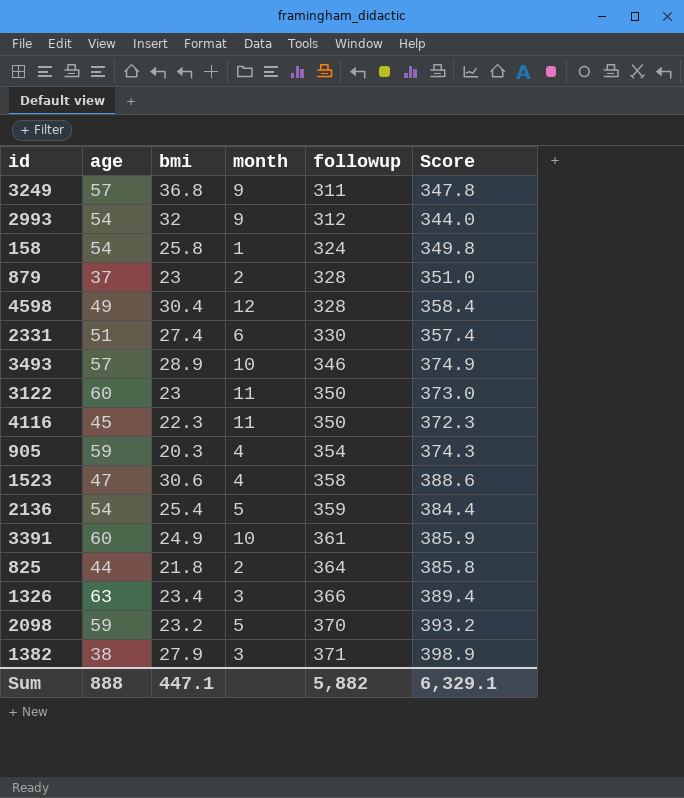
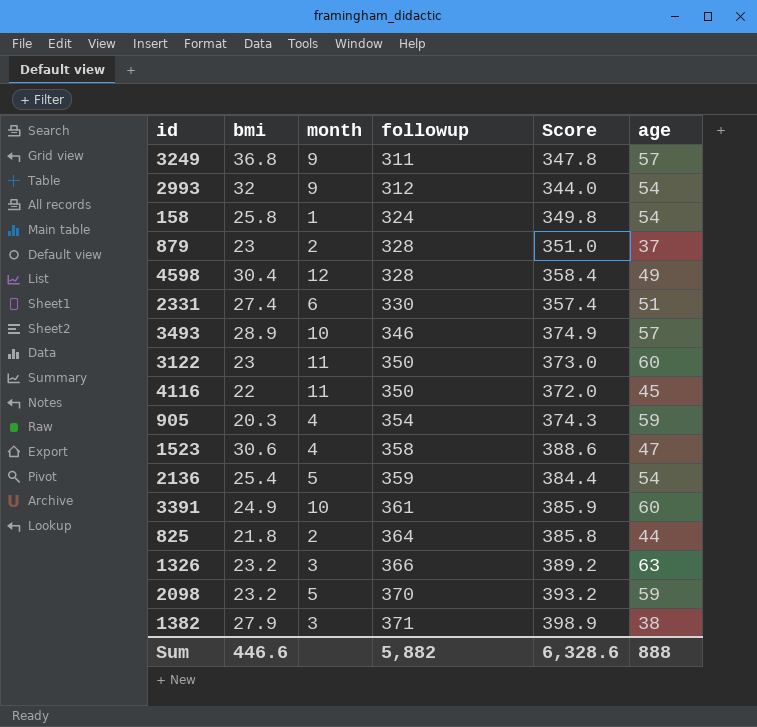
column age | position: 2 -> 6
4116 | bmi: 22.3 -> 22
4116 | Score: 372.3 -> 372.0
1326 | bmi: 23.4 -> 23.2
1326 | Score: 389.4 -> 389.2
Sum | bmi: 447.1 -> 446.6
Sum | Score: 6,329.1 -> 6,328.6

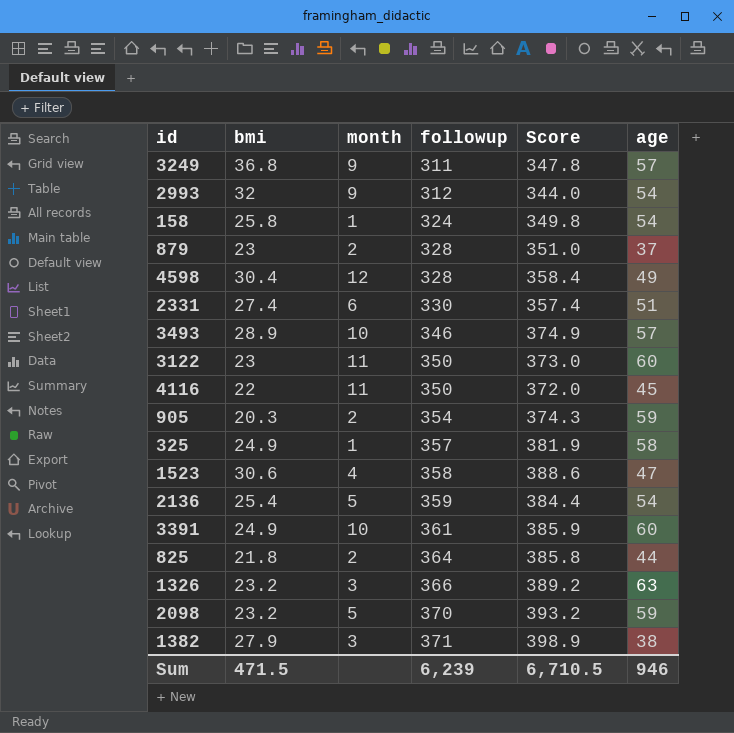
905 | month: 4 -> 2
row 325: none -> 24.9 | 1 | 357 | 381.9 | 58
Sum | bmi: 446.6 -> 471.5
Sum | followup: 5,882 -> 6,239
Sum | Score: 6,328.6 -> 6,710.5
Sum | age: 888 -> 946

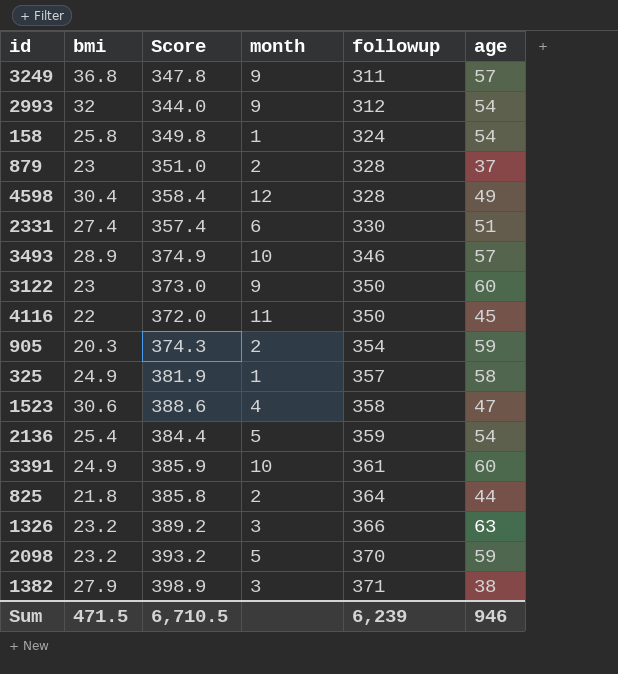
column Score | position: 5 -> 3
3122 | month: 11 -> 9

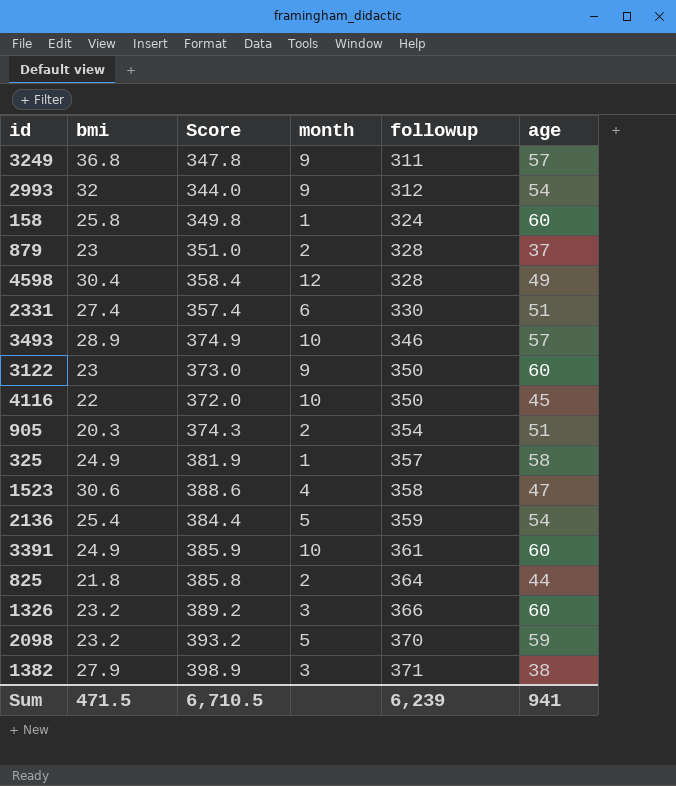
158 | age: 54 -> 60
4116 | month: 11 -> 10
905 | age: 59 -> 51
1326 | age: 63 -> 60
Sum | age: 946 -> 941

